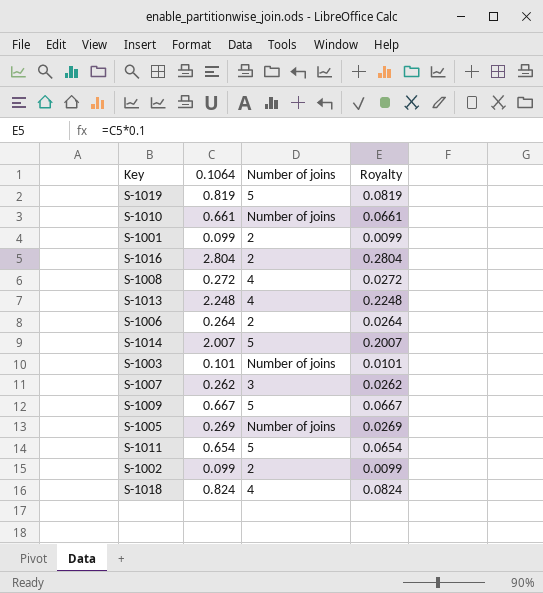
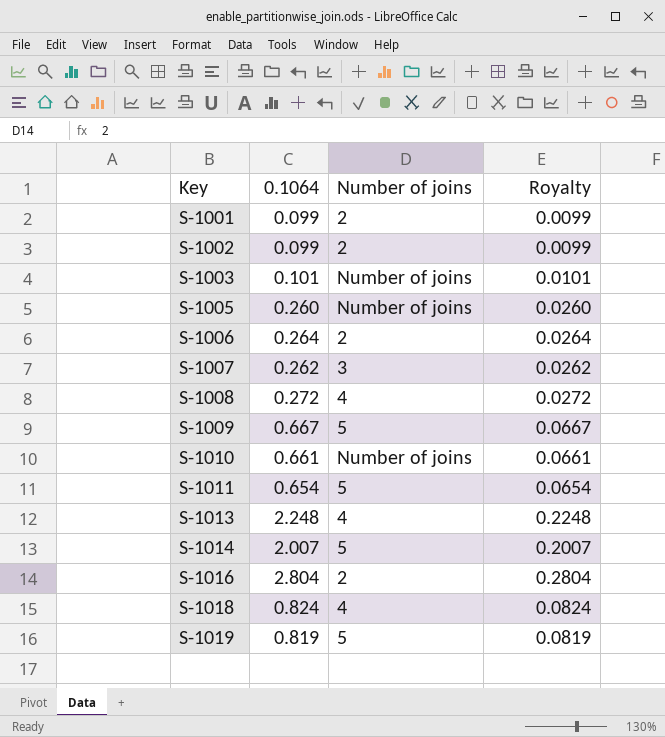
row order: none -> Key ascending
S-1005 | 0.1064: 0.269 -> 0.260
S-1005 | Royalty: 0.0269 -> 0.0260

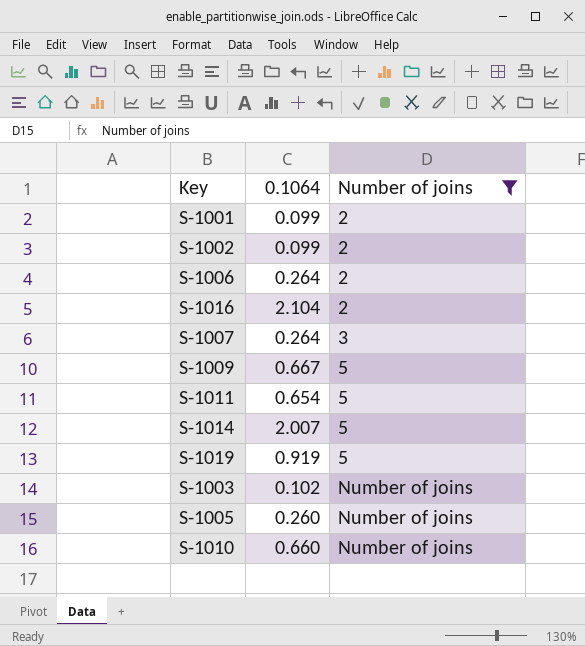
filter: none -> Number of joins != 4
row order: Key ascending -> Number of joins ascending
column Royalty | formula: [0.1064] * 0.1 -> none
S-1016 | 0.1064: 2.804 -> 2.104
S-1007 | 0.1064: 0.262 -> 0.264
S-1019 | 0.1064: 0.819 -> 0.919
S-1003 | 0.1064: 0.101 -> 0.102
S-1010 | 0.1064: 0.661 -> 0.660

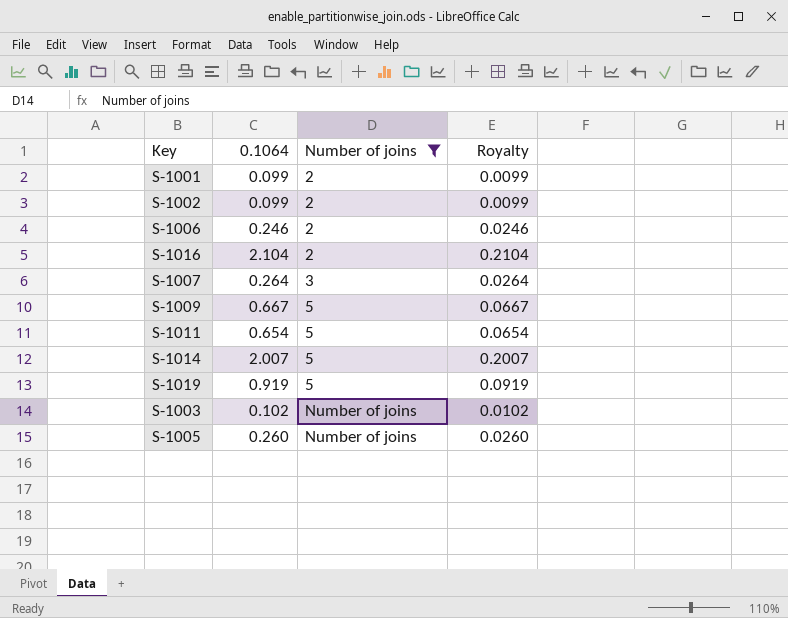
column Royalty | formula: none -> [0.1064] * 0.1
row S-1010: 0.660 | Number of joins -> none
S-1006 | 0.1064: 0.264 -> 0.246

